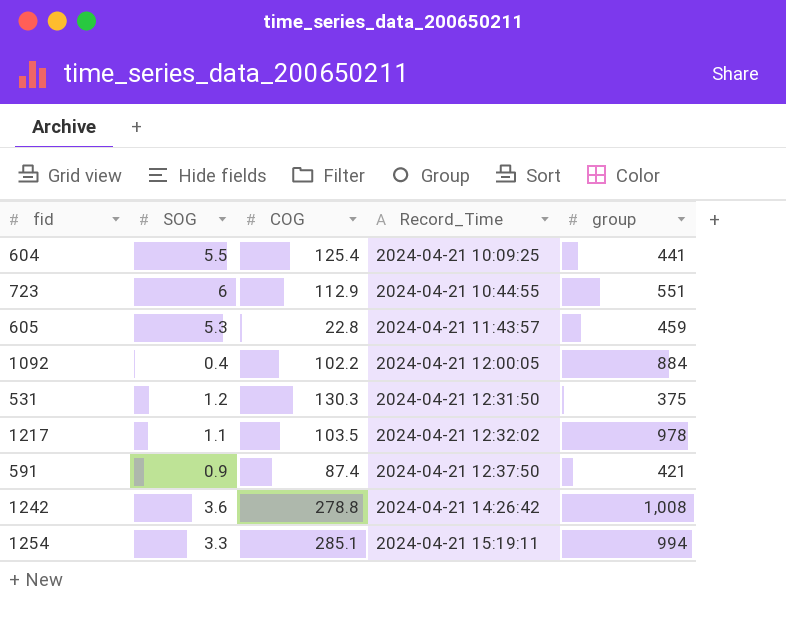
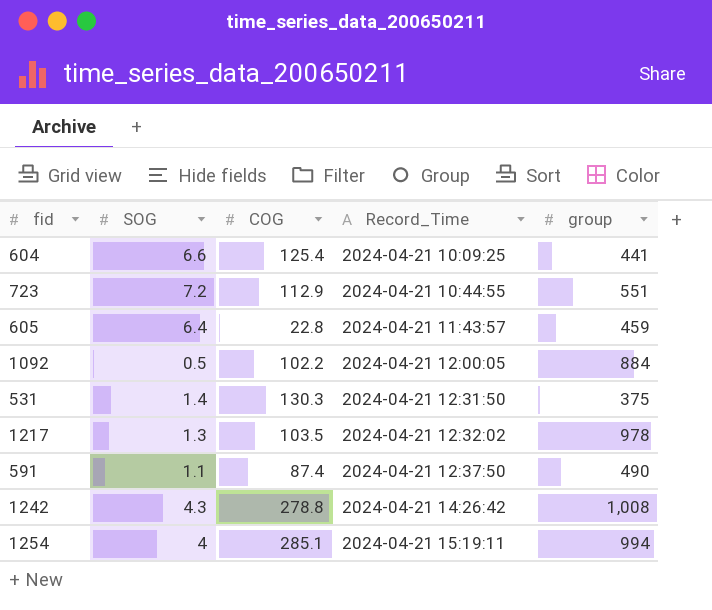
604 | SOG: 5.5 -> 6.6
723 | SOG: 6 -> 7.2
605 | SOG: 5.3 -> 6.4
1092 | SOG: 0.4 -> 0.5
531 | SOG: 1.2 -> 1.4
1217 | SOG: 1.1 -> 1.3
591 | SOG: 0.9 -> 1.1
591 | group: 421 -> 490
1242 | SOG: 3.6 -> 4.3
1254 | SOG: 3.3 -> 4

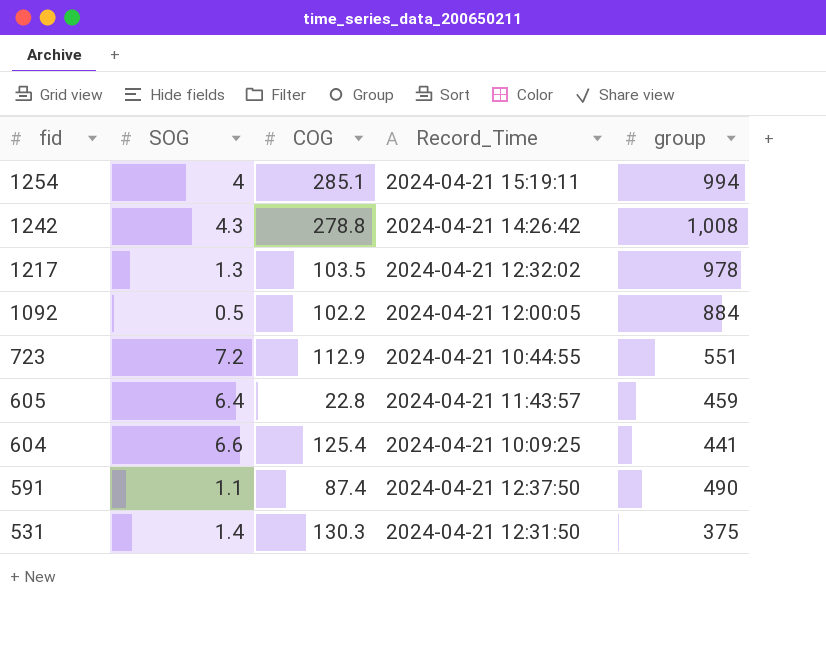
row order: Record_Time ascending -> fid descending

